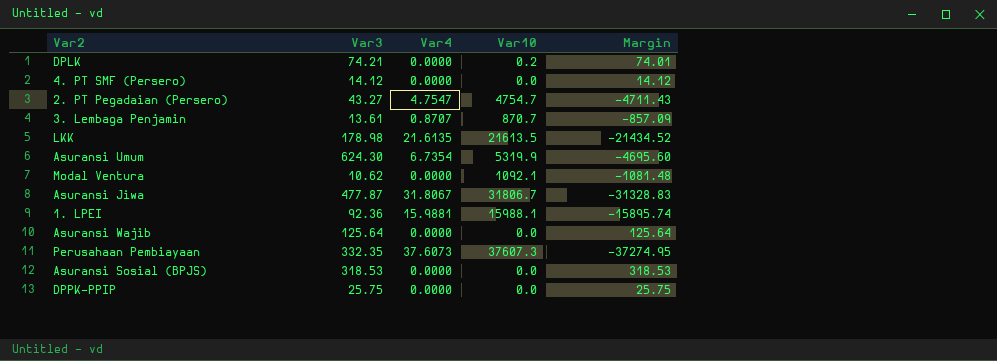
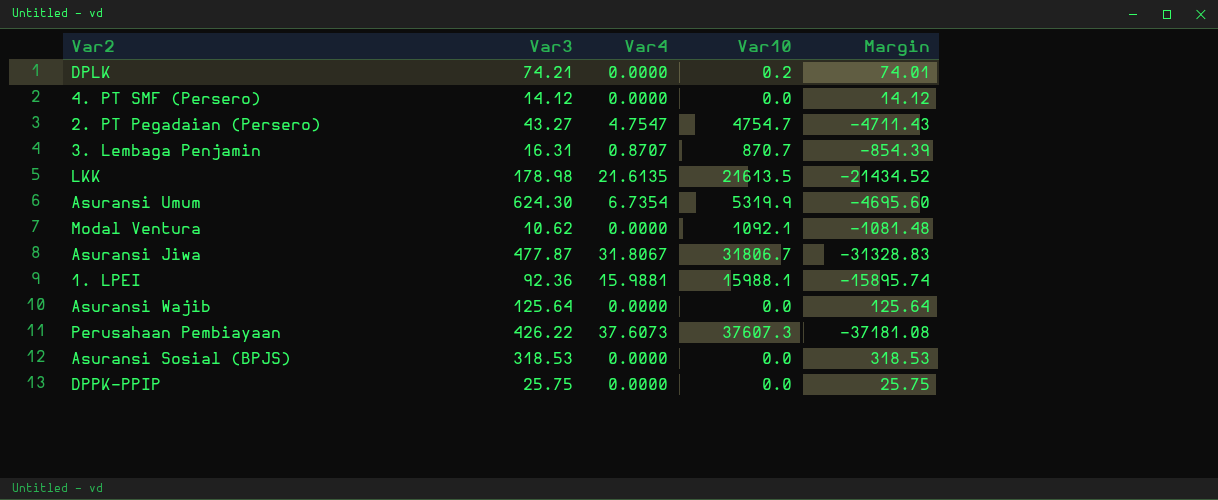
3. Lembaga Penjamin | Var3: 13.61 -> 16.31
3. Lembaga Penjamin | Margin: -857.09 -> -854.39
Perusahaan Pembiayaan | Var3: 332.35 -> 426.22
Perusahaan Pembiayaan | Margin: -37274.95 -> -37181.08

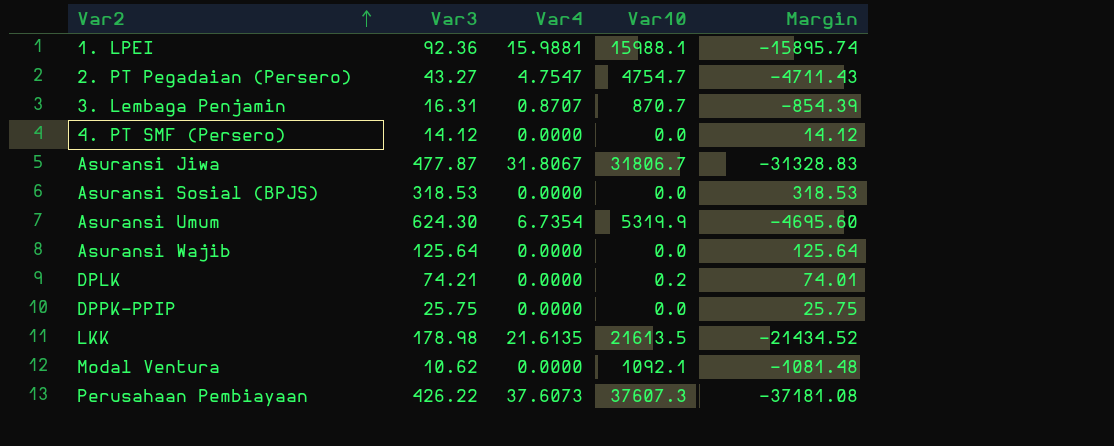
row order: none -> Var2 ascending

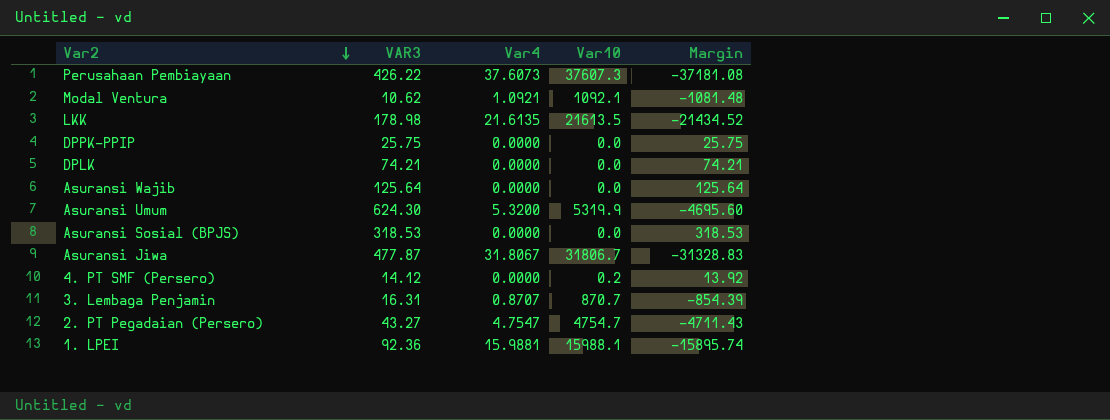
row order: Var2 ascending -> Var2 descending
column name: Var3 -> VAR3
Modal Ventura | Var4: 0.0000 -> 1.0921
DPLK | Var10: 0.2 -> 0.0
DPLK | Margin: 74.01 -> 74.21
Asuransi Umum | Var4: 6.7354 -> 5.3200
4. PT SMF (Persero) | Var10: 0.0 -> 0.2
4. PT SMF (Persero) | Margin: 14.12 -> 13.92

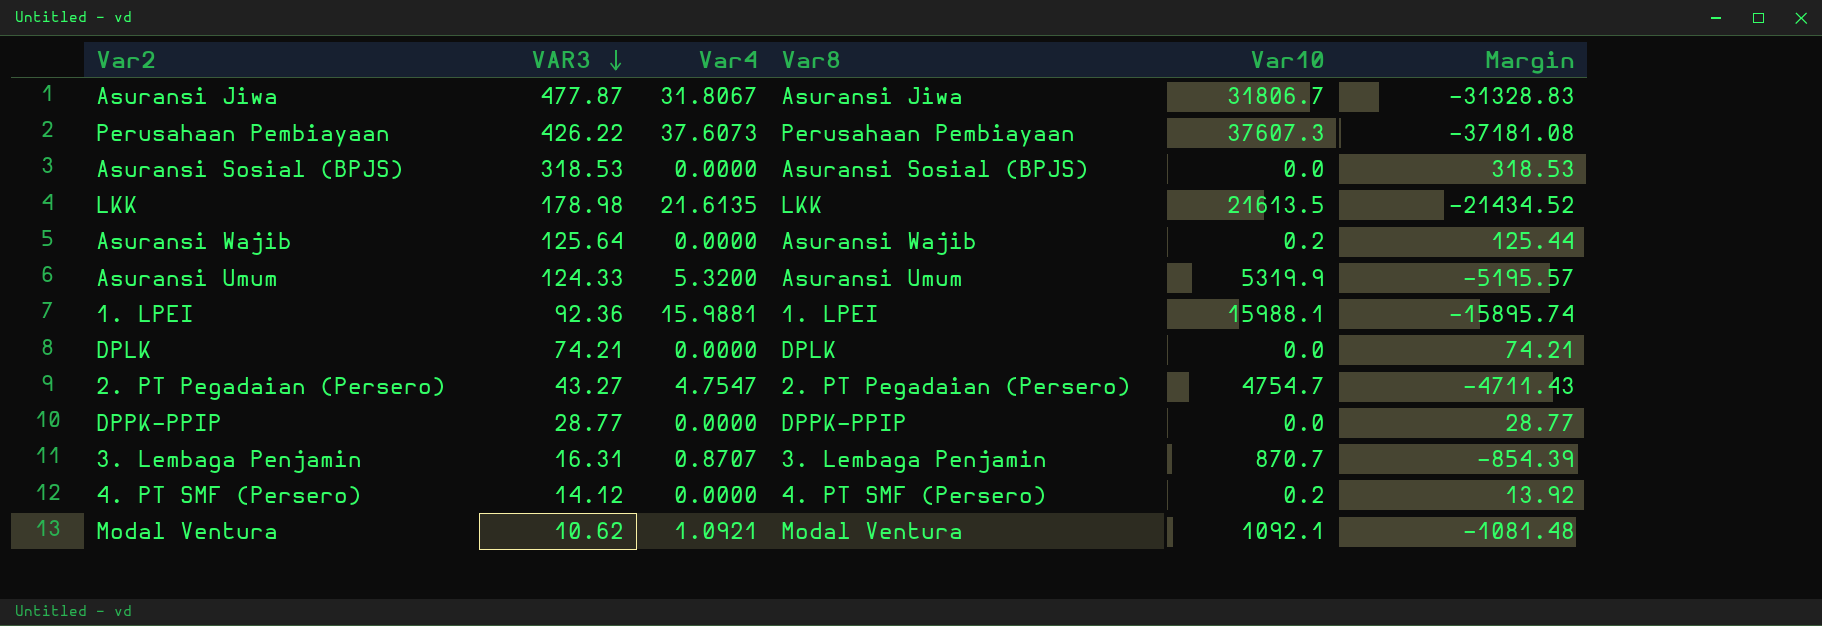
row order: Var2 descending -> VAR3 descending
column Var8 | position: none -> 4
Asuransi Wajib | Var10: 0.0 -> 0.2
Asuransi Wajib | Margin: 125.64 -> 125.44
Asuransi Umum | VAR3: 624.30 -> 124.33
Asuransi Umum | Margin: -4695.60 -> -5195.57
DPPK-PPIP | VAR3: 25.75 -> 28.77
DPPK-PPIP | Margin: 25.75 -> 28.77

